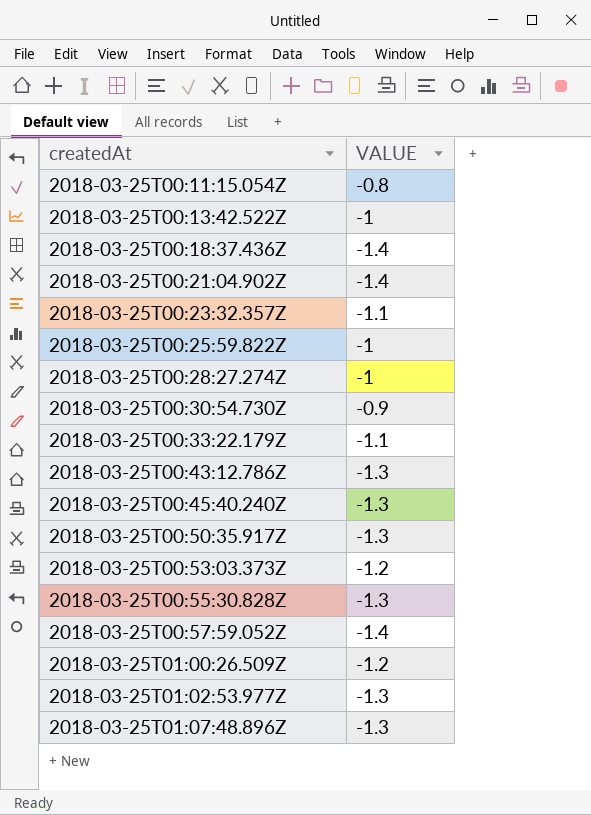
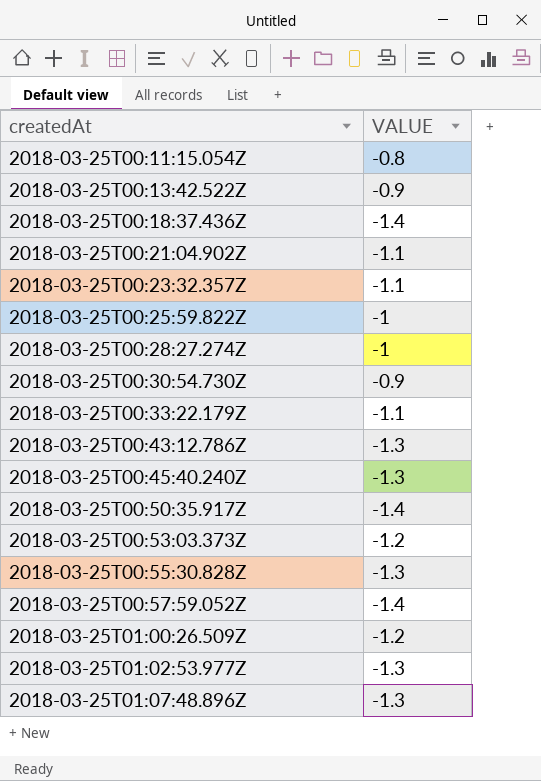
2018-03-25T00:13:42.522Z | VALUE: -1 -> -0.9
2018-03-25T00:21:04.902Z | VALUE: -1.4 -> -1.1
2018-03-25T00:50:35.917Z | VALUE: -1.3 -> -1.4

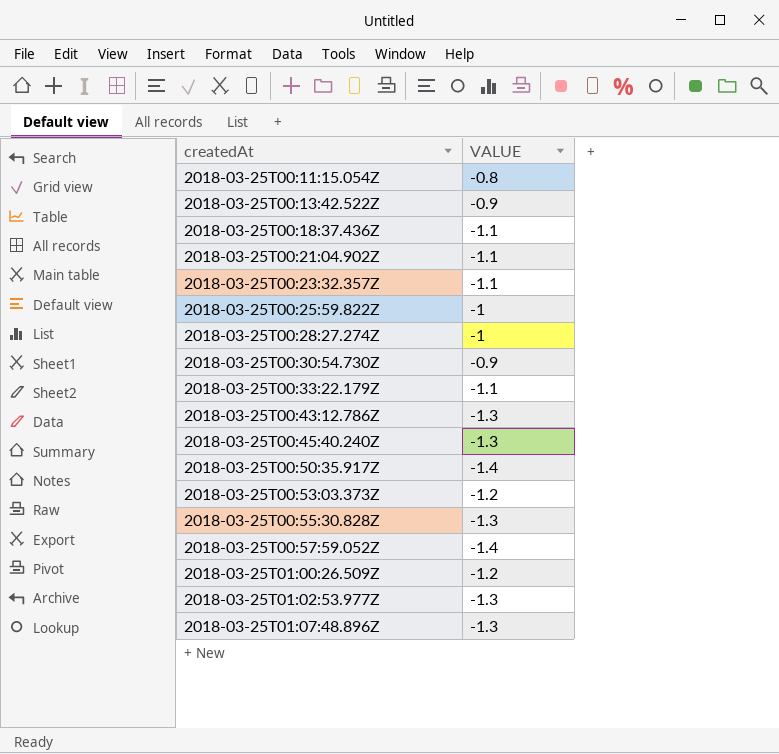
2018-03-25T00:18:37.436Z | VALUE: -1.4 -> -1.1

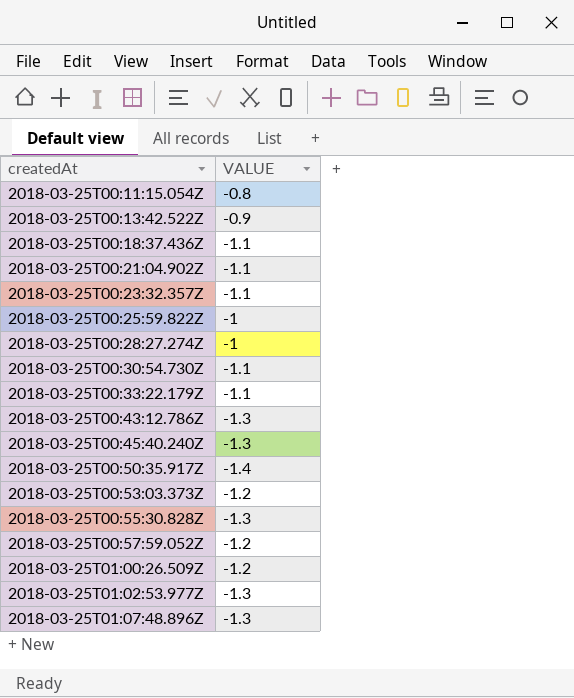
2018-03-25T00:30:54.730Z | VALUE: -0.9 -> -1.1
2018-03-25T00:57:59.052Z | VALUE: -1.4 -> -1.2

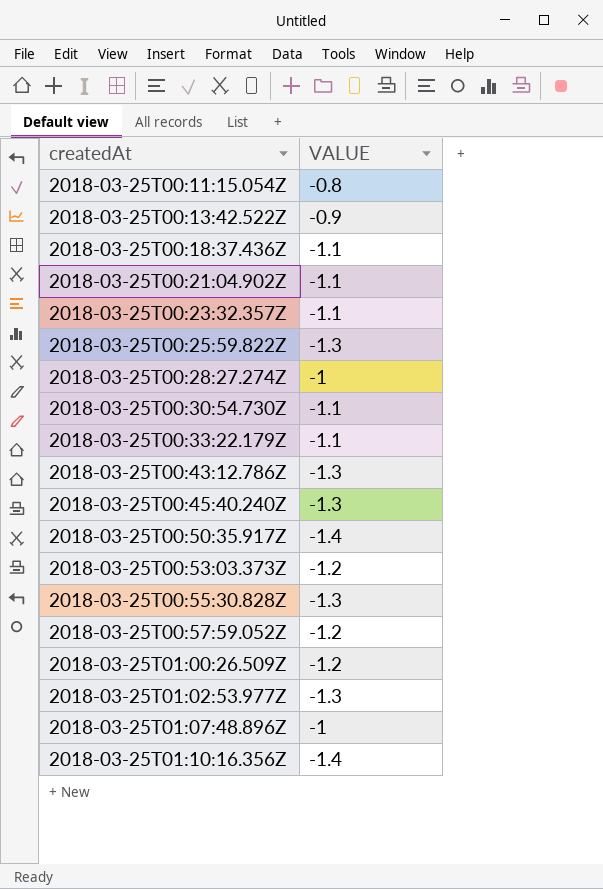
2018-03-25T00:25:59.822Z | VALUE: -1 -> -1.3
2018-03-25T01:07:48.896Z | VALUE: -1.3 -> -1
row 2018-03-25T01:10:16.356Z: none -> -1.4

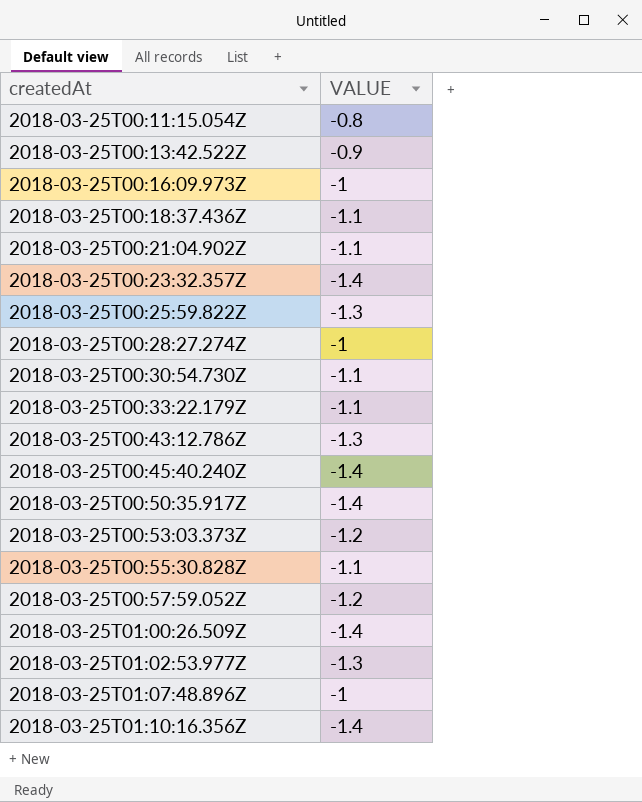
row 2018-03-25T00:16:09.973Z: none -> -1
2018-03-25T00:23:32.357Z | VALUE: -1.1 -> -1.4
2018-03-25T00:45:40.240Z | VALUE: -1.3 -> -1.4
2018-03-25T00:55:30.828Z | VALUE: -1.3 -> -1.1
2018-03-25T01:00:26.509Z | VALUE: -1.2 -> -1.4

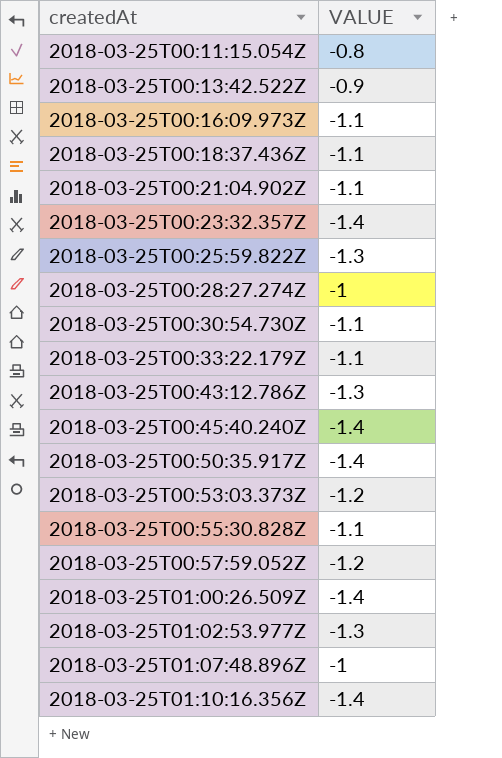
2018-03-25T00:16:09.973Z | VALUE: -1 -> -1.1

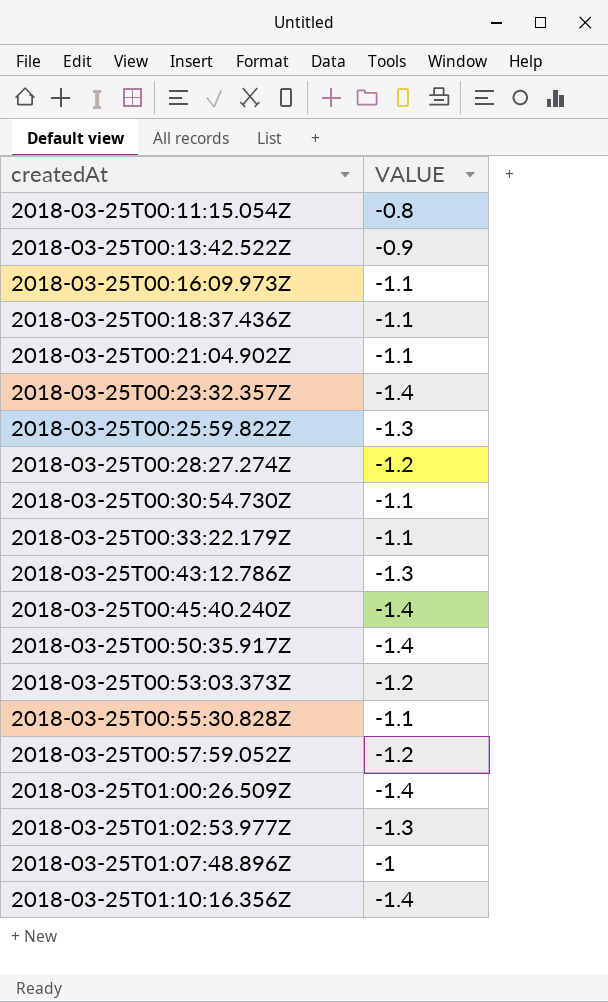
2018-03-25T00:28:27.274Z | VALUE: -1 -> -1.2

